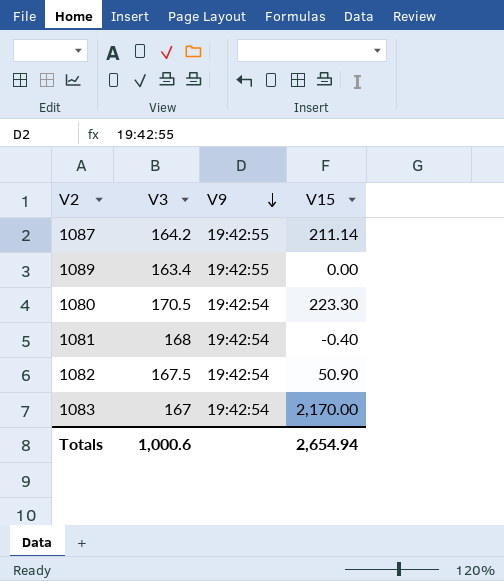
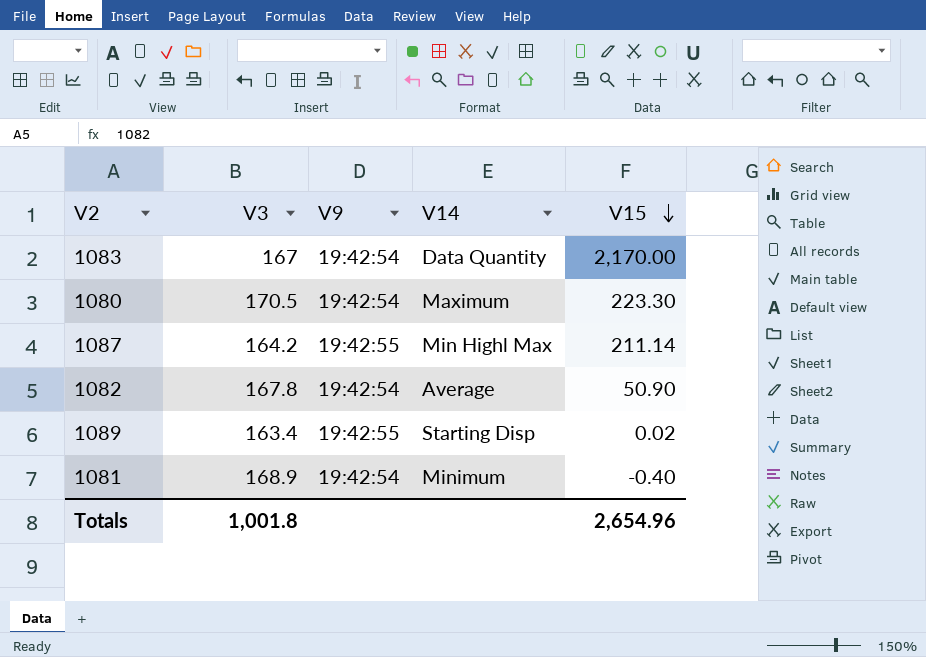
row order: V9 descending -> V15 descending
column V14 | position: none -> 4
1082 | V3: 167.5 -> 167.8
1089 | V15: 0.00 -> 0.02
1081 | V3: 168 -> 168.9
Totals | V3: 1,000.6 -> 1,001.8
Totals | V15: 2,654.94 -> 2,654.96

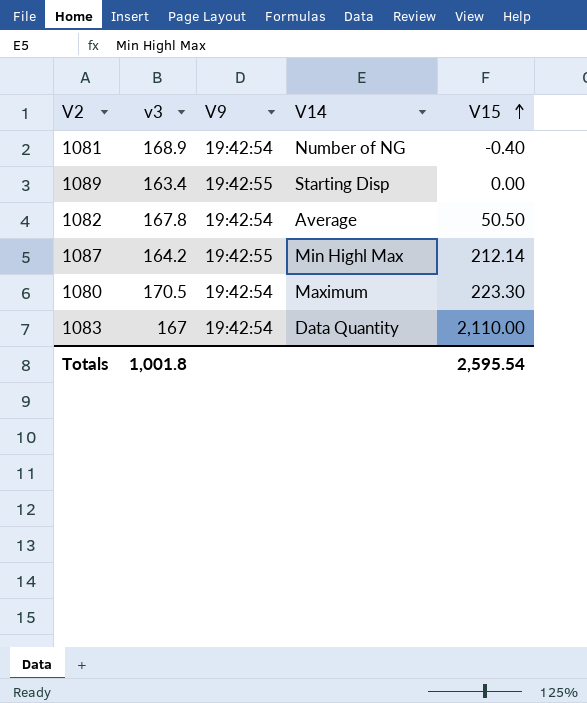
row order: V15 descending -> V15 ascending
column name: V3 -> v3
1081 | V14: Minimum -> Number of NG
1089 | V15: 0.02 -> 0.00
1082 | V15: 50.90 -> 50.50
1087 | V15: 211.14 -> 212.14
1083 | V15: 2,170.00 -> 2,110.00
Totals | V15: 2,654.96 -> 2,595.54

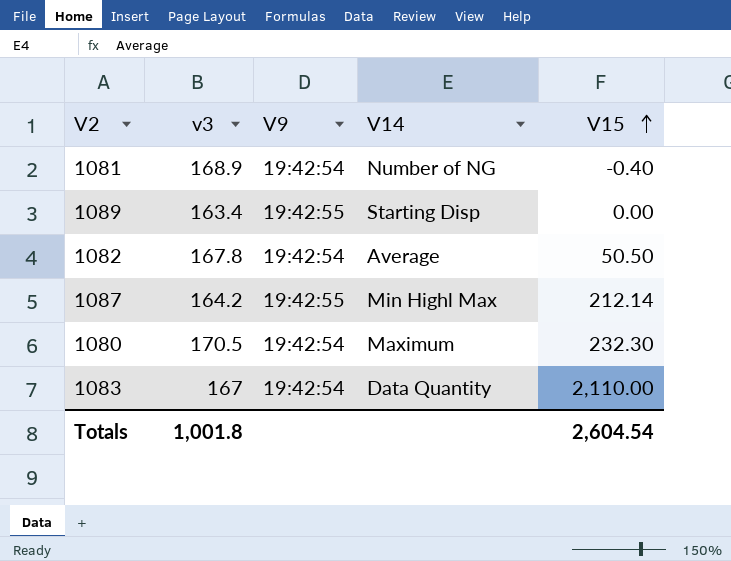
1080 | V15: 223.30 -> 232.30
Totals | V15: 2,595.54 -> 2,604.54

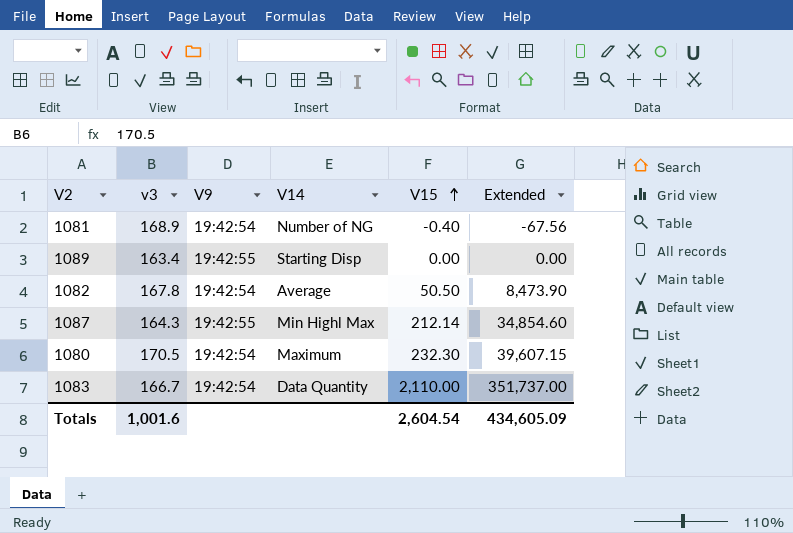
column Extended | formula: none -> [v3] * [V15]
1087 | v3: 164.2 -> 164.3
1083 | v3: 167 -> 166.7
Totals | v3: 1,001.8 -> 1,001.6

